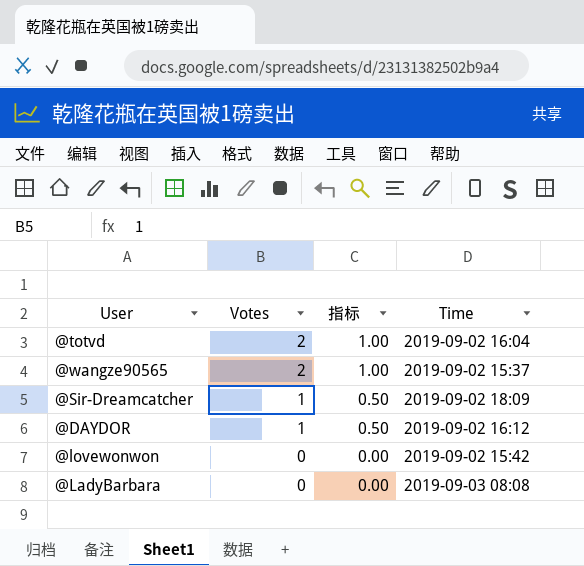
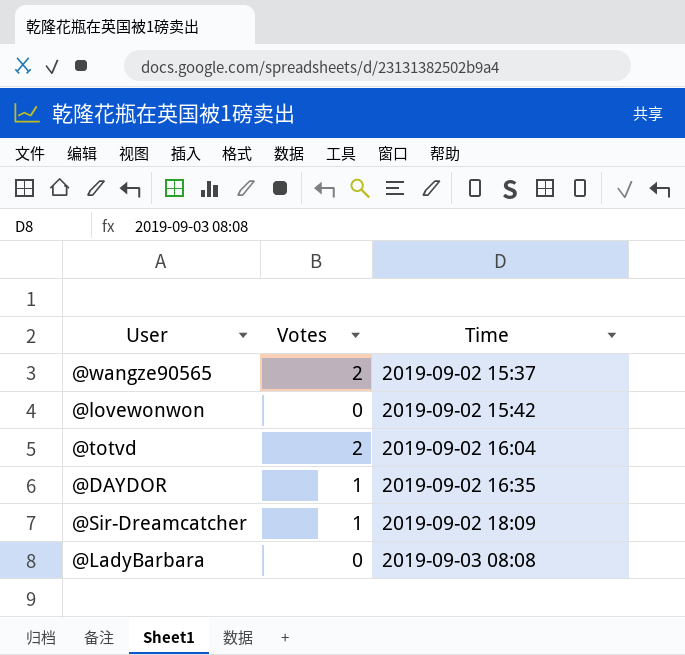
row order: Votes descending -> Time ascending
column 指标 | formula: [Votes] * 0.5 -> none
@DAYDOR | Time: 2019-09-02 16:12 -> 2019-09-02 16:35

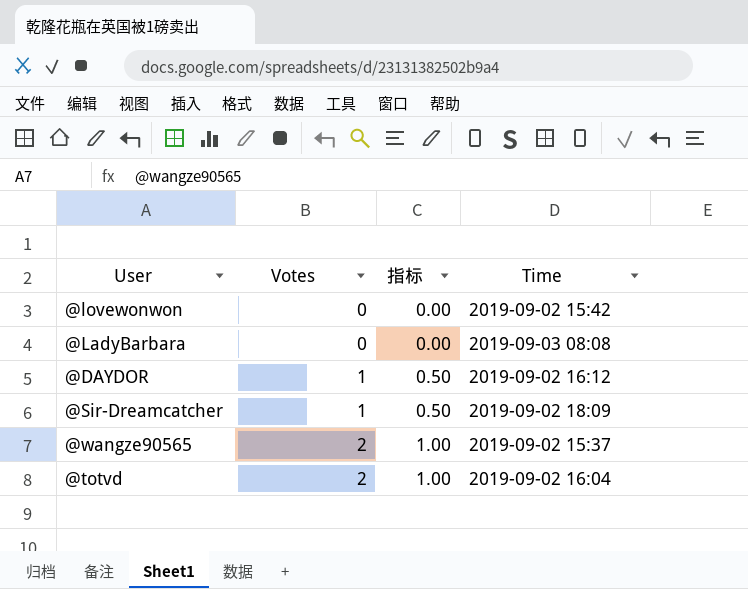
row order: Time ascending -> Votes ascending
column 指标 | formula: none -> [Votes] * 0.5
@DAYDOR | Time: 2019-09-02 16:35 -> 2019-09-02 16:12

